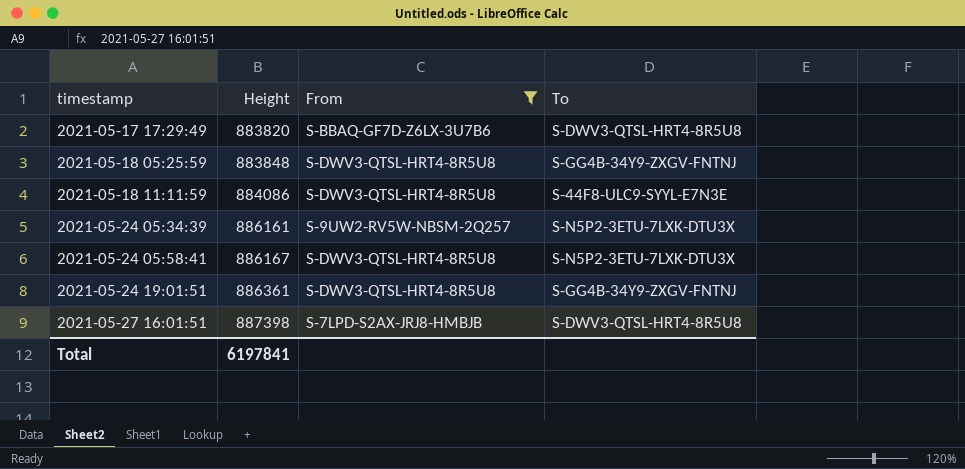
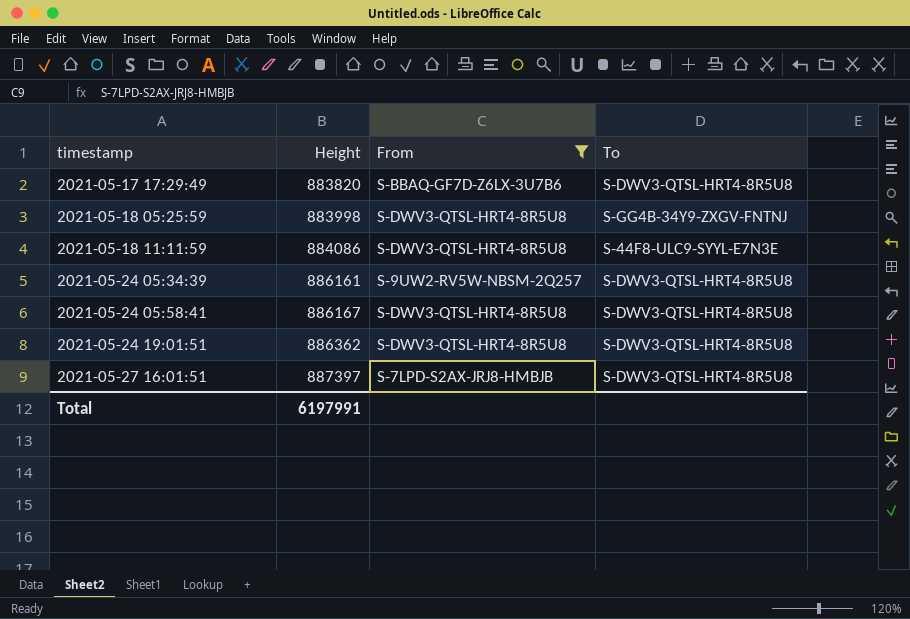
2021-05-18 05:25:59 | Height: 883848 -> 883998
2021-05-24 05:34:39 | To: S-N5P2-3ETU-7LXK-DTU3X -> S-DWV3-QTSL-HRT4-8R5U8
2021-05-24 05:58:41 | To: S-N5P2-3ETU-7LXK-DTU3X -> S-DWV3-QTSL-HRT4-8R5U8
2021-05-24 19:01:51 | Height: 886361 -> 886362
2021-05-24 19:01:51 | To: S-GG4B-34Y9-ZXGV-FNTNJ -> S-DWV3-QTSL-HRT4-8R5U8
2021-05-27 16:01:51 | Height: 887398 -> 887397
Total | Height: 6197841 -> 6197991

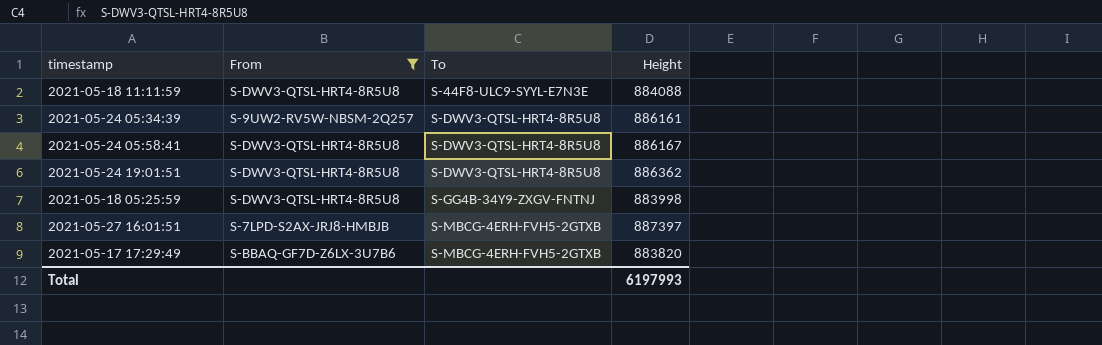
row order: timestamp ascending -> To ascending
column Height | position: 2 -> 4
2021-05-18 11:11:59 | Height: 884086 -> 884088
2021-05-27 16:01:51 | To: S-DWV3-QTSL-HRT4-8R5U8 -> S-MBCG-4ERH-FVH5-2GTXB
2021-05-17 17:29:49 | To: S-DWV3-QTSL-HRT4-8R5U8 -> S-MBCG-4ERH-FVH5-2GTXB
Total | Height: 6197991 -> 6197993

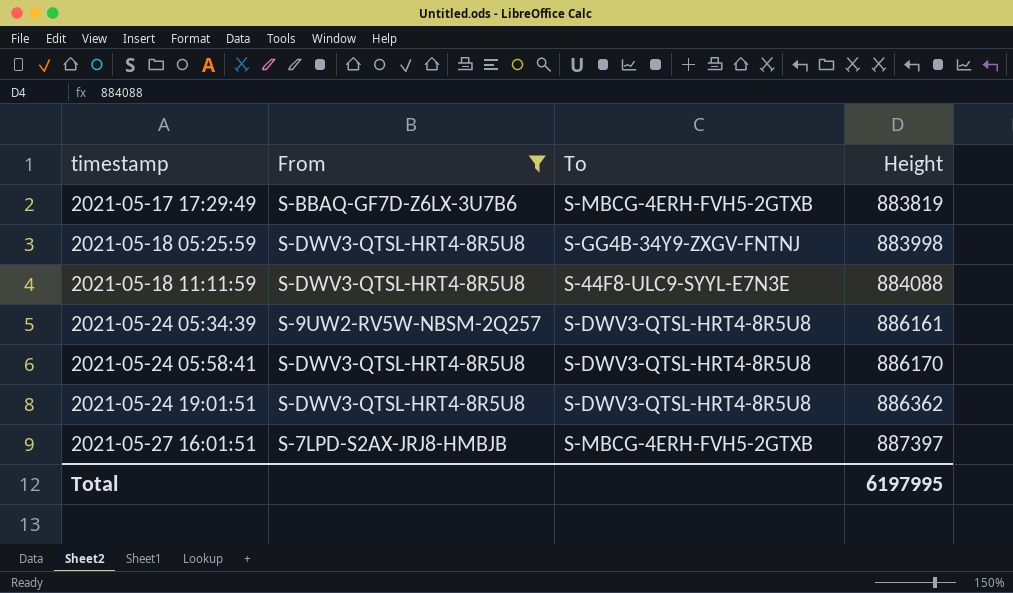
row order: To ascending -> timestamp ascending
2021-05-17 17:29:49 | Height: 883820 -> 883819
2021-05-24 05:58:41 | Height: 886167 -> 886170
Total | Height: 6197993 -> 6197995

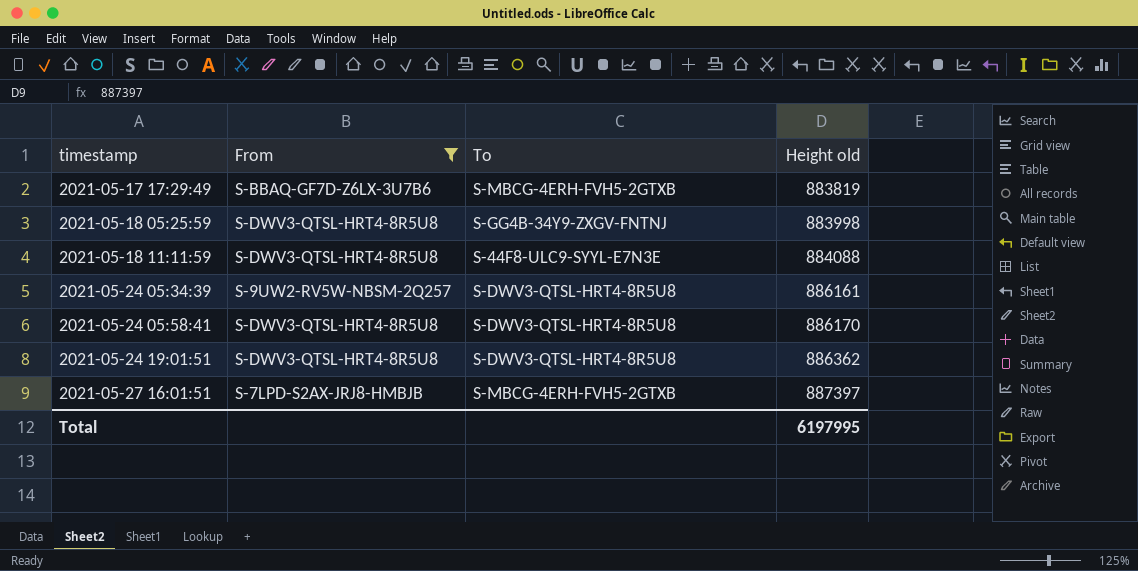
column name: Height -> Height old

